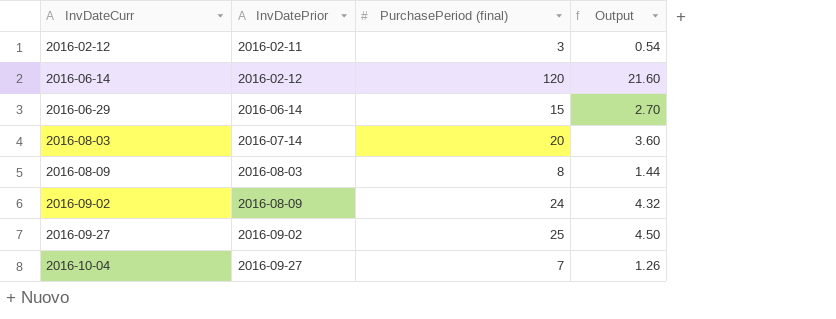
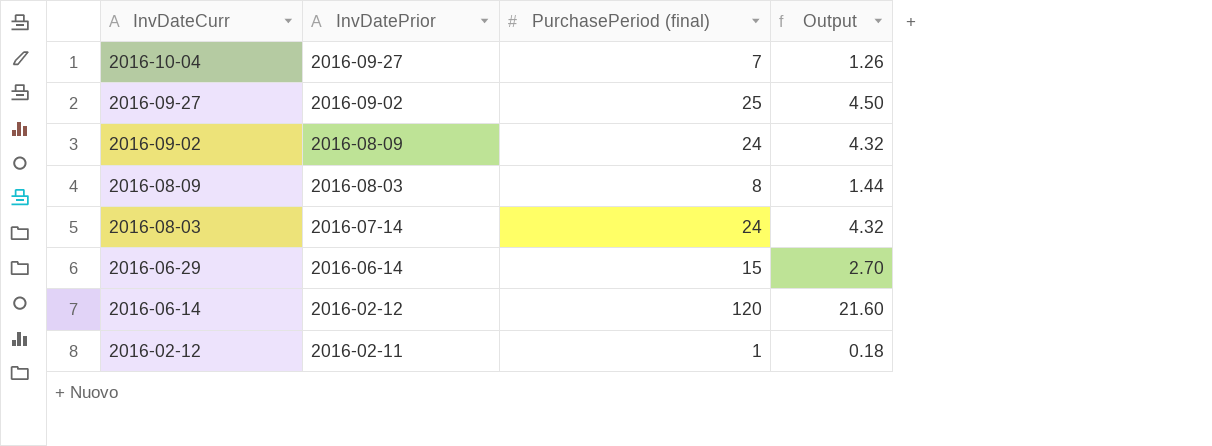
row order: InvDateCurr ascending -> InvDateCurr descending
2016-08-03 | PurchasePeriod (final): 20 -> 24
2016-08-03 | Output: 3.60 -> 4.32
2016-02-12 | PurchasePeriod (final): 3 -> 1
2016-02-12 | Output: 0.54 -> 0.18

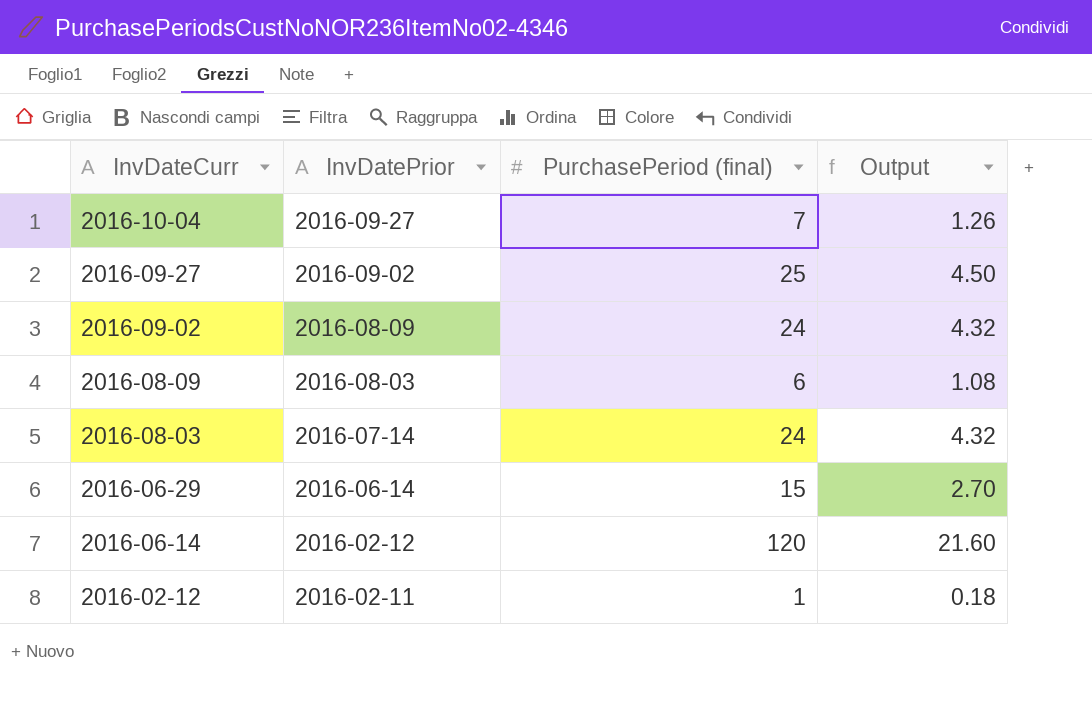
2016-08-09 | PurchasePeriod (final): 8 -> 6
2016-08-09 | Output: 1.44 -> 1.08

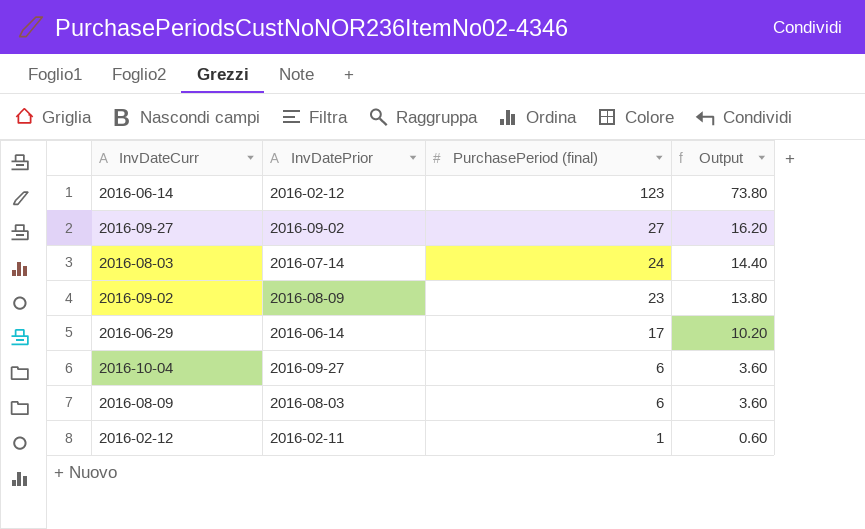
row order: InvDateCurr descending -> PurchasePeriod (final) descending
column Output | formula: [PurchasePeriod (final)] * 0.18 -> [PurchasePeriod (final)] * 0.6
2016-06-14 | PurchasePeriod (final): 120 -> 123
2016-09-27 | PurchasePeriod (final): 25 -> 27
2016-09-02 | PurchasePeriod (final): 24 -> 23
2016-06-29 | PurchasePeriod (final): 15 -> 17
2016-10-04 | PurchasePeriod (final): 7 -> 6

